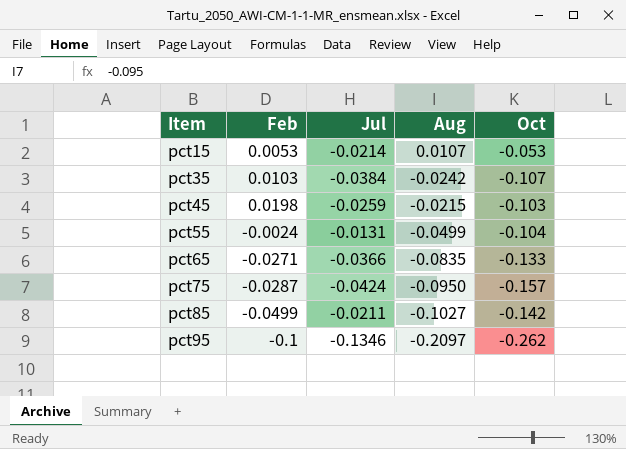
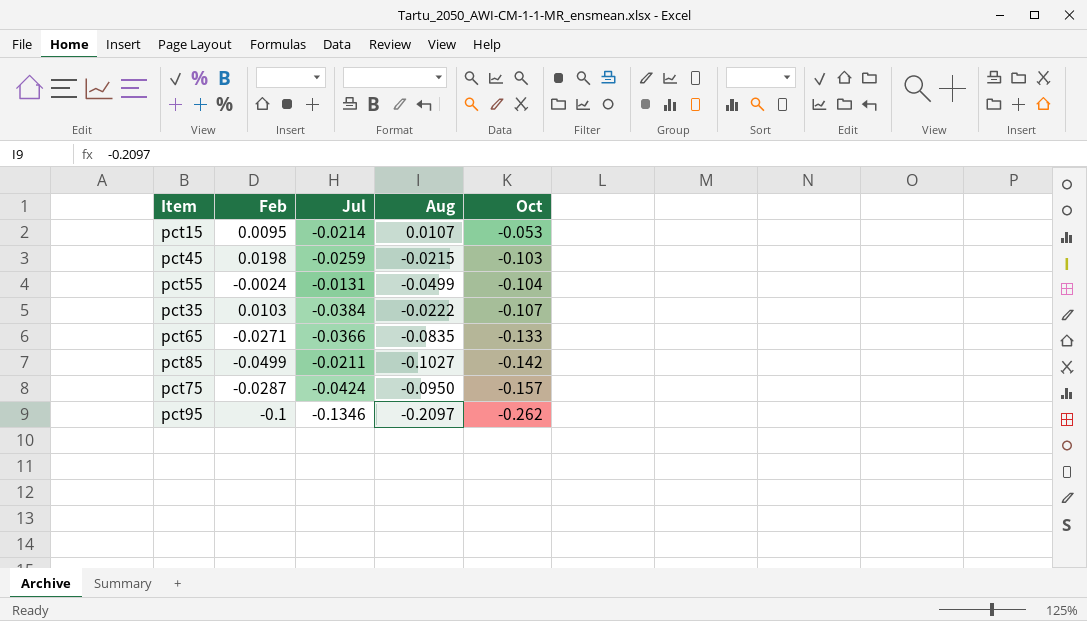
row order: Item ascending -> Oct descending
pct15 | Feb: 0.0053 -> 0.0095
pct35 | Aug: -0.0242 -> -0.0222

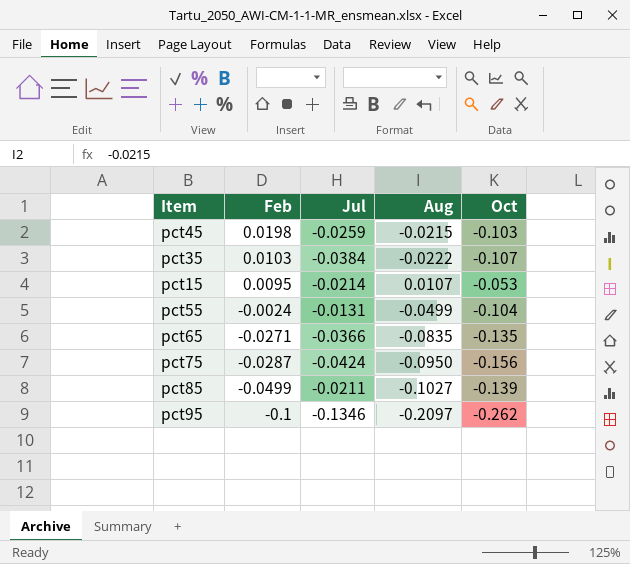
row order: Oct descending -> Feb descending
pct65 | Oct: -0.133 -> -0.135
pct75 | Oct: -0.157 -> -0.156
pct85 | Oct: -0.142 -> -0.139

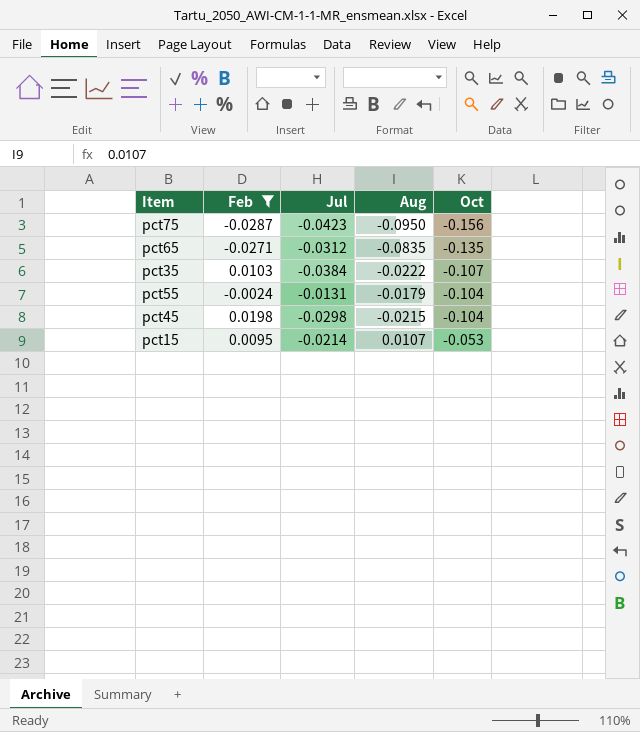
filter: none -> Feb >= -0.0287
row order: Feb descending -> Oct ascending
pct75 | Jul: -0.0424 -> -0.0423
pct65 | Jul: -0.0366 -> -0.0312
pct55 | Aug: -0.0499 -> -0.0179
pct45 | Jul: -0.0259 -> -0.0298
pct45 | Oct: -0.103 -> -0.104

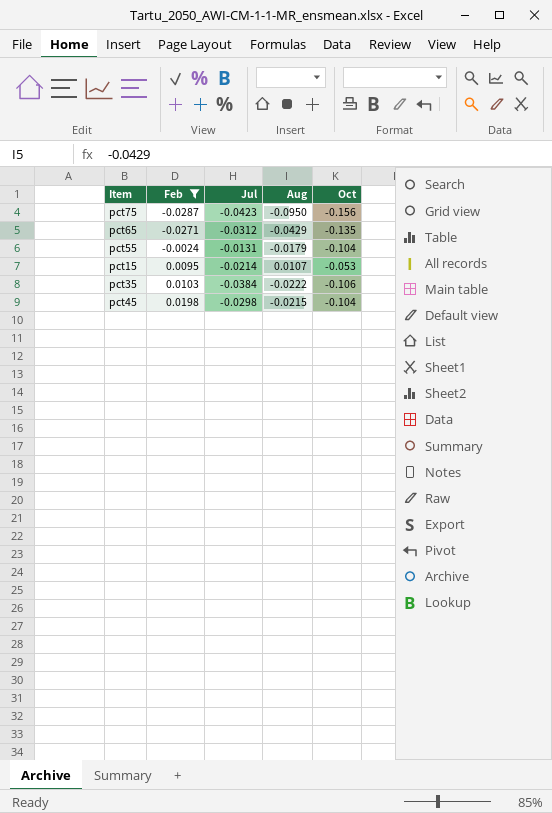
row order: Oct ascending -> Feb ascending
pct65 | Aug: -0.0835 -> -0.0429
pct35 | Oct: -0.107 -> -0.106

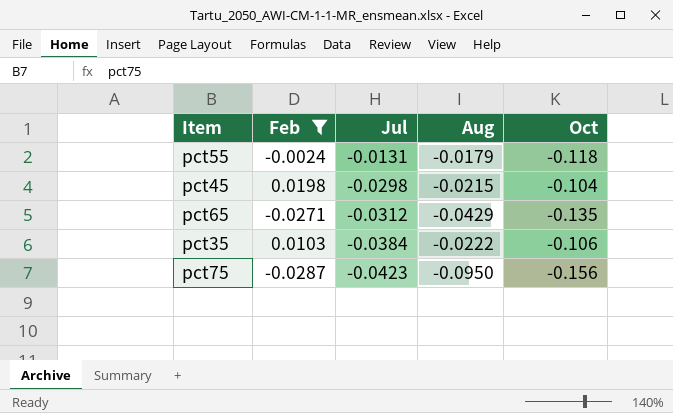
row order: Feb ascending -> Jul descending
row pct15: 0.0095 | -0.0214 | 0.0107 | -0.053 -> none
pct55 | Oct: -0.104 -> -0.118

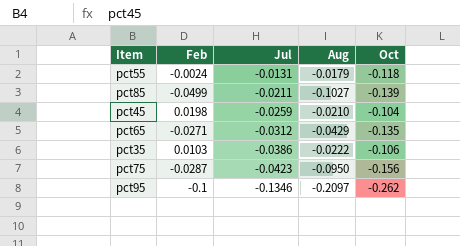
filter: Feb >= -0.0287 -> none
pct45 | Jul: -0.0298 -> -0.0259
pct45 | Aug: -0.0215 -> -0.0210
pct35 | Jul: -0.0384 -> -0.0386

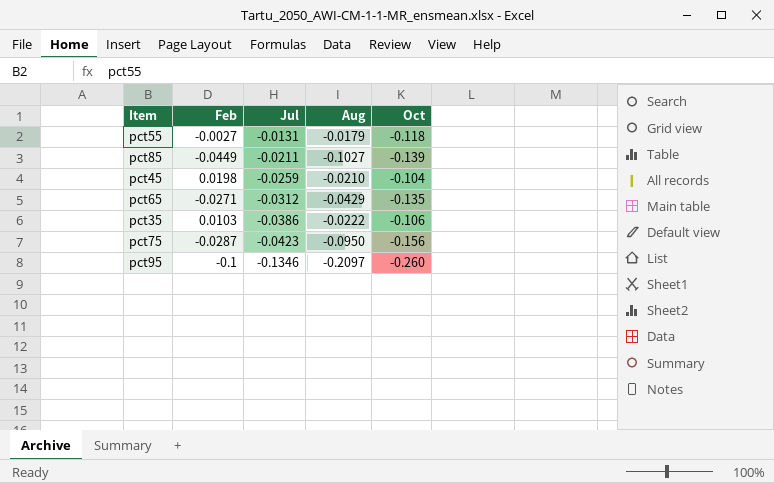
pct55 | Feb: -0.0024 -> -0.0027
pct85 | Feb: -0.0499 -> -0.0449
pct95 | Oct: -0.262 -> -0.260

